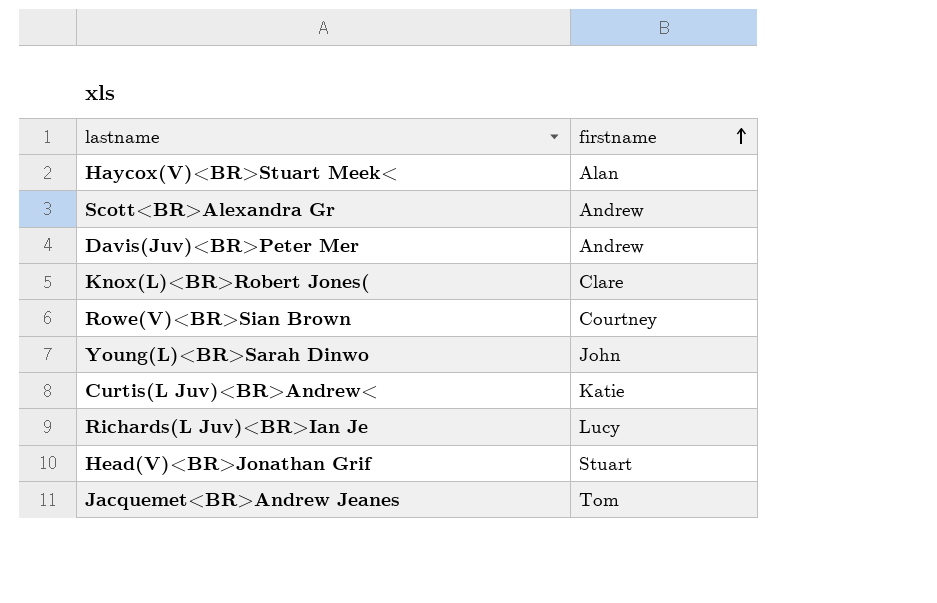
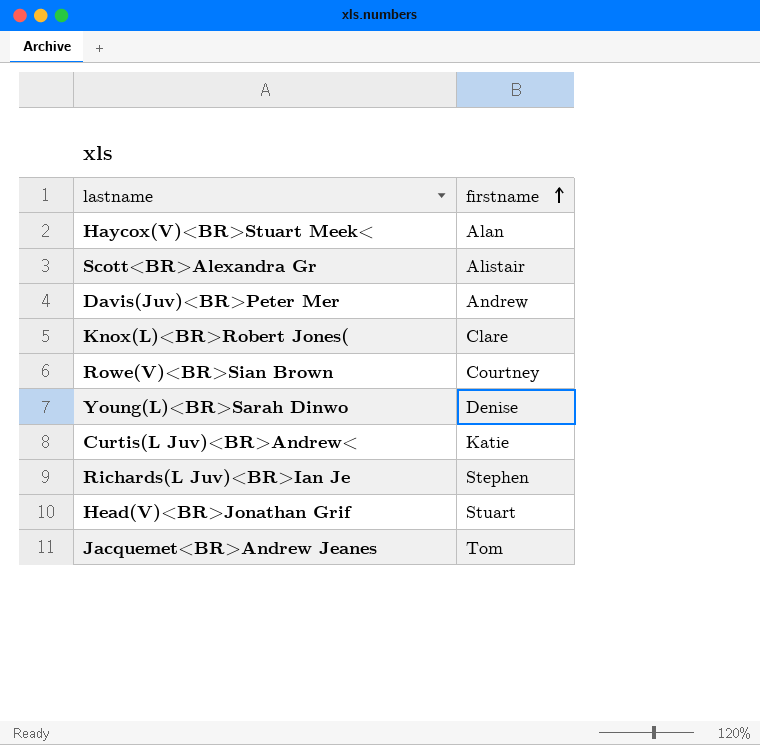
Scott<BR>Alexandra Gr | firstname: Andrew -> Alistair
Young(L)<BR>Sarah Dinwo | firstname: John -> Denise
Richards(L Juv)<BR>Ian Je | firstname: Lucy -> Stephen

